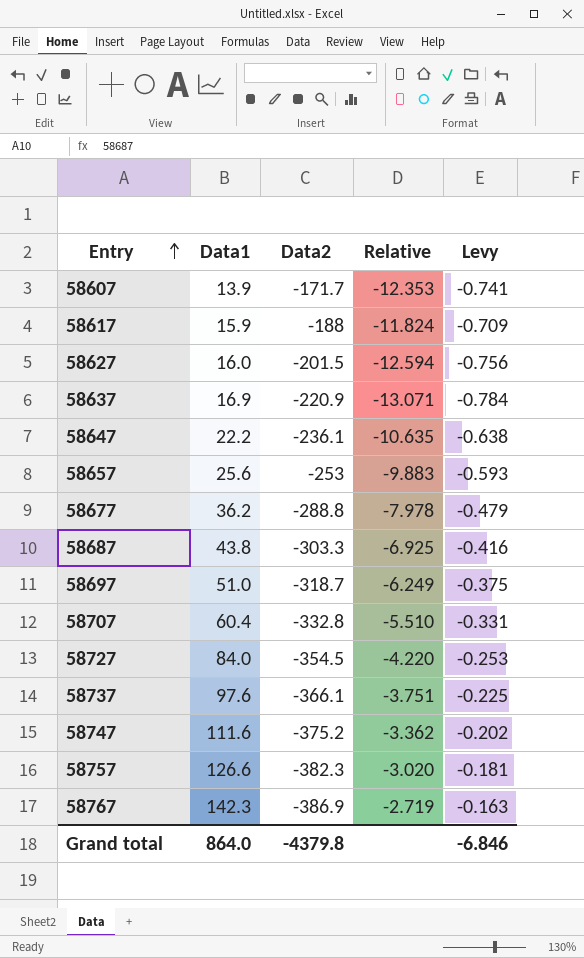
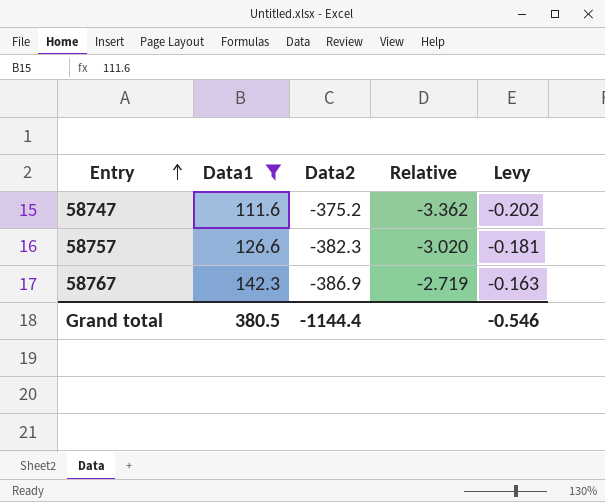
filter: none -> Data1 >= 111.6
Grand total | Data1: 864.0 -> 380.5
Grand total | Data2: -4379.8 -> -1144.4
Grand total | Levy: -6.846 -> -0.546

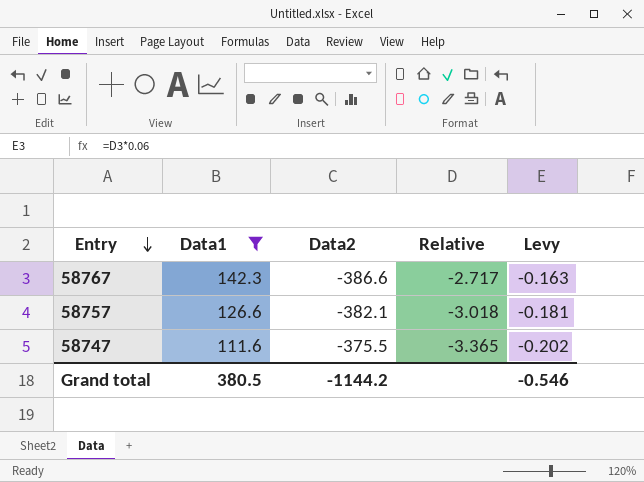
row order: Entry ascending -> Entry descending
58767 | Data2: -386.9 -> -386.6
58767 | Relative: -2.719 -> -2.717
58757 | Data2: -382.3 -> -382.1
58757 | Relative: -3.020 -> -3.018
58747 | Data2: -375.2 -> -375.5
58747 | Relative: -3.362 -> -3.365
Grand total | Data2: -1144.4 -> -1144.2

